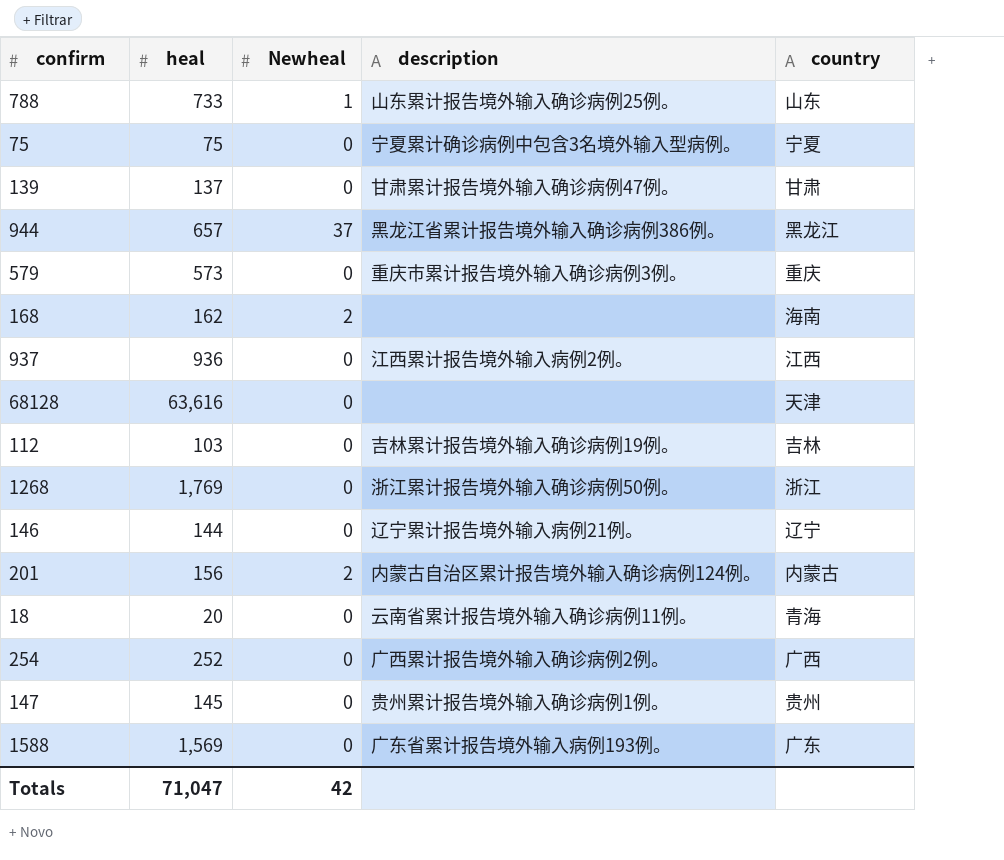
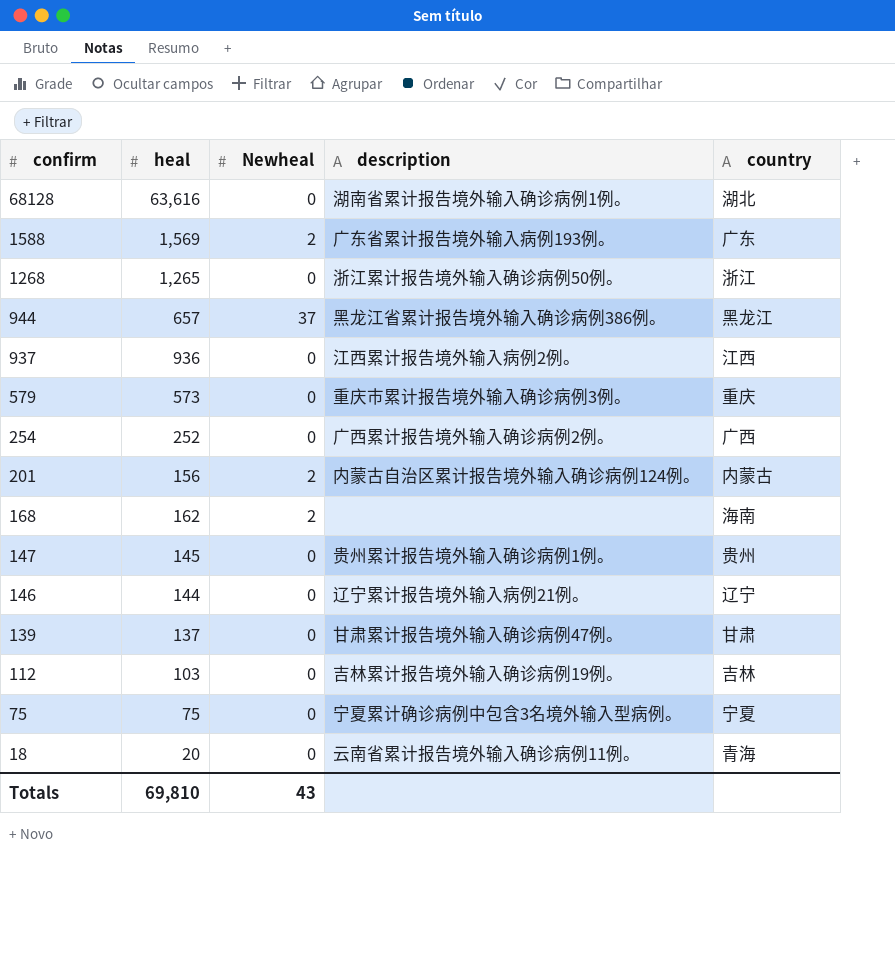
row order: none -> confirm descending
row 788: 733 | 1 | 山东累计报告境外输入确诊病例25例。 | 山东 -> none
68128 | description: none -> 湖南省累计报告境外输入确诊病例1例。
68128 | country: 天津 -> 湖北
1588 | Newheal: 0 -> 2
1268 | heal: 1,769 -> 1,265
Totals | heal: 71,047 -> 69,810
Totals | Newheal: 42 -> 43

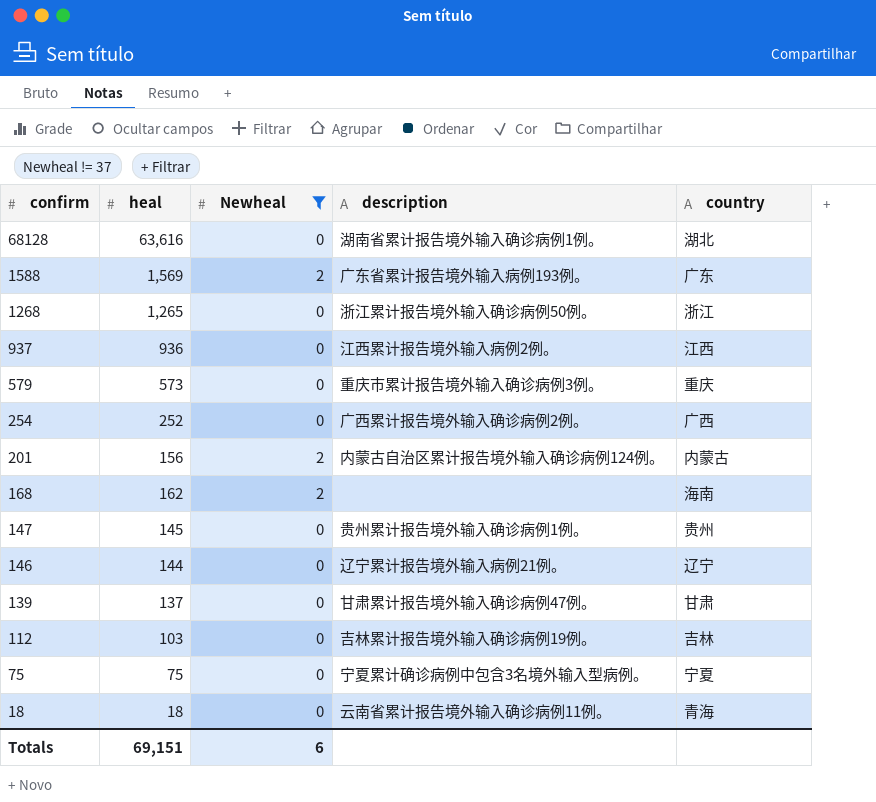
filter: none -> Newheal != 37
18 | heal: 20 -> 18
Totals | heal: 69,810 -> 69,151
Totals | Newheal: 43 -> 6

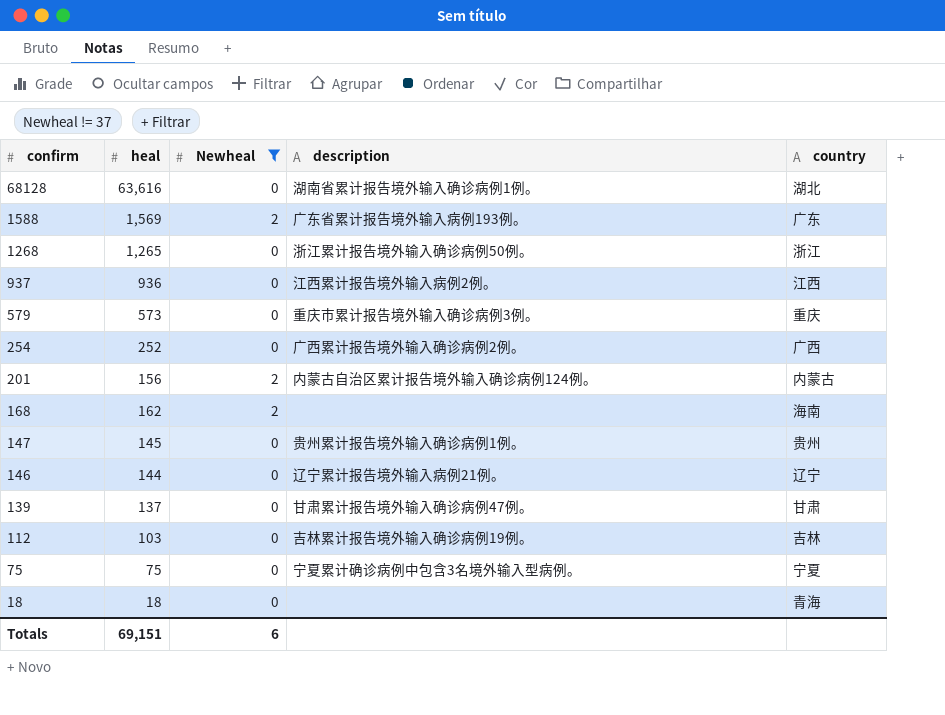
18 | description: 云南省累计报告境外输入确诊病例11例。 -> none

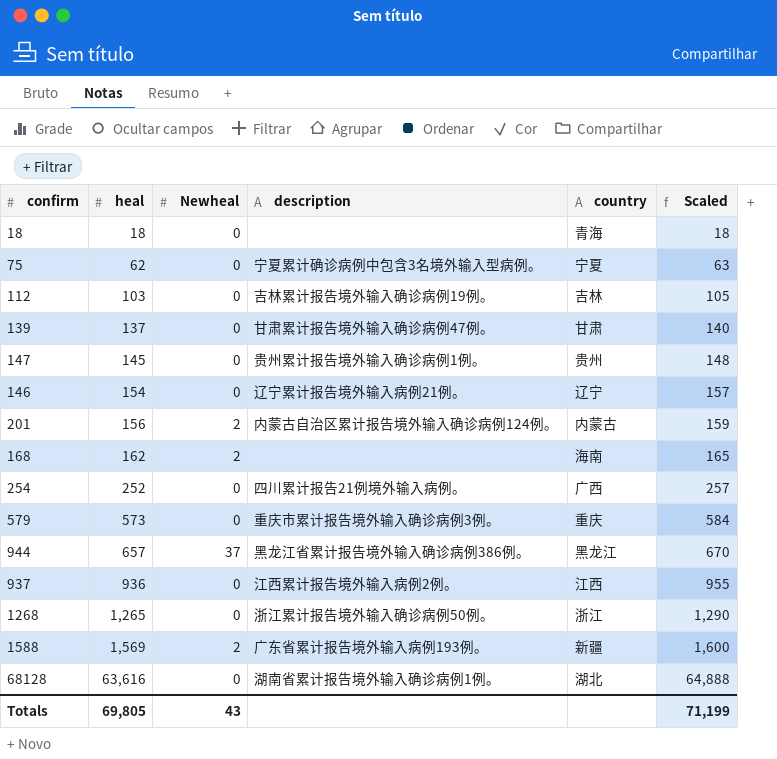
filter: Newheal != 37 -> none
row order: confirm descending -> heal ascending
column Scaled | formula: none -> [heal] * 1.02
75 | heal: 75 -> 62
146 | heal: 144 -> 154
254 | description: 广西累计报告境外输入确诊病例2例。 -> 四川累计报告21例境外输入病例。
1588 | country: 广东 -> 新疆
Totals | heal: 69,151 -> 69,805
Totals | Newheal: 6 -> 43

